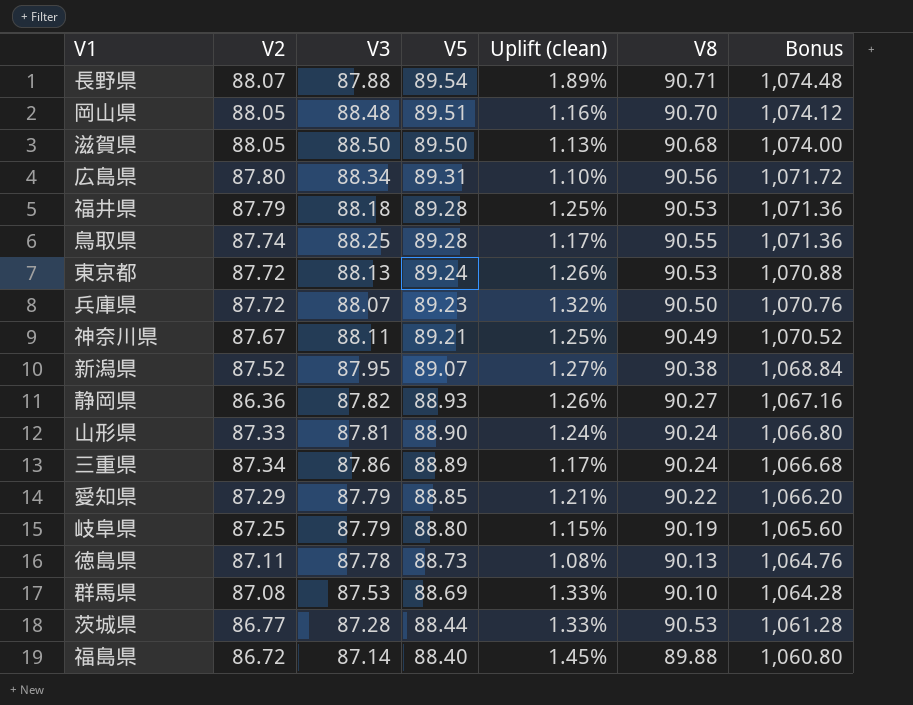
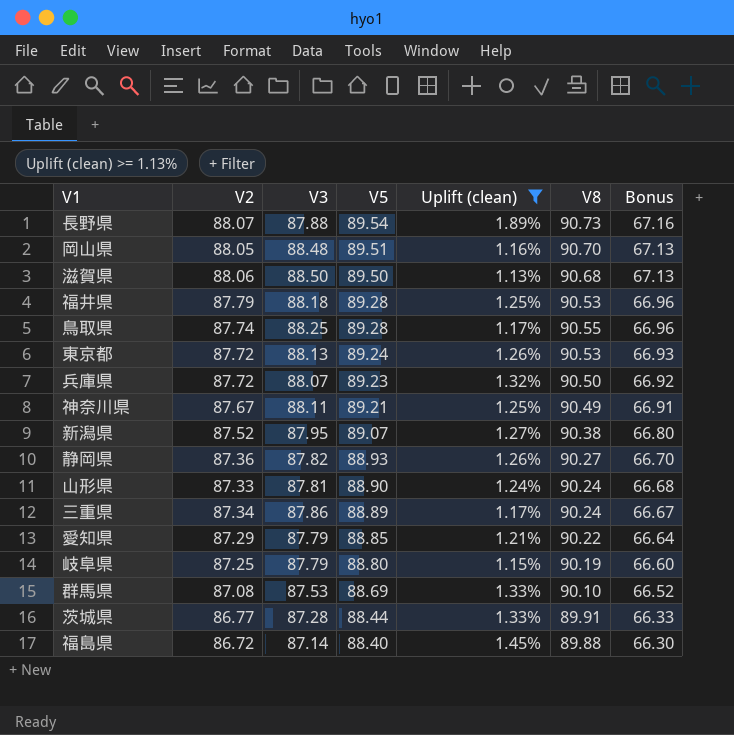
filter: none -> Uplift (clean) >= 1.13%
column Bonus | formula: [V5] * 12 -> [V5] * 0.75
長野県 | V8: 90.71 -> 90.73
滋賀県 | V2: 88.05 -> 88.06
静岡県 | V2: 86.36 -> 87.36
茨城県 | V8: 90.53 -> 89.91

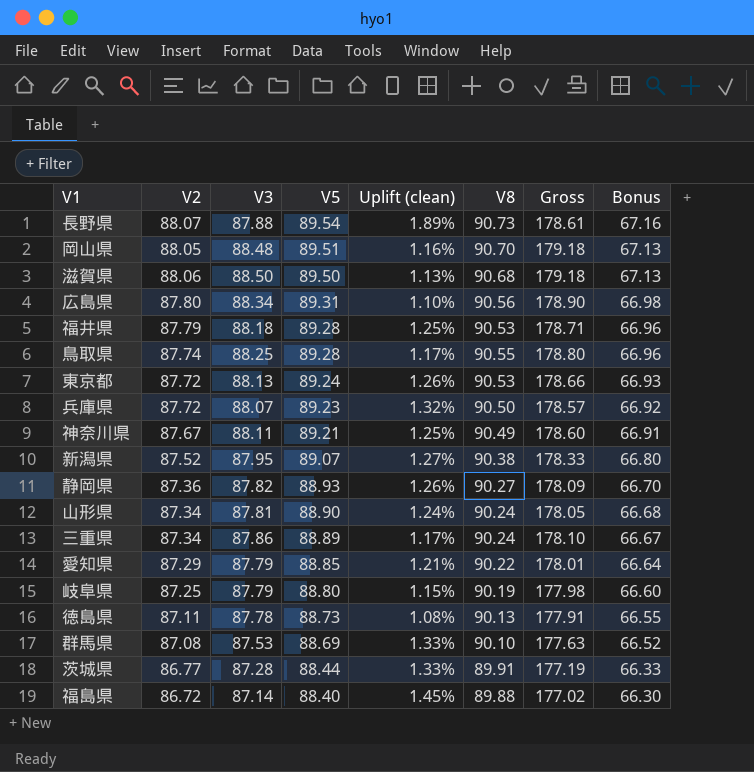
filter: Uplift (clean) >= 1.13% -> none
column Gross | formula: none -> [V3] + [V8]
山形県 | V2: 87.33 -> 87.34

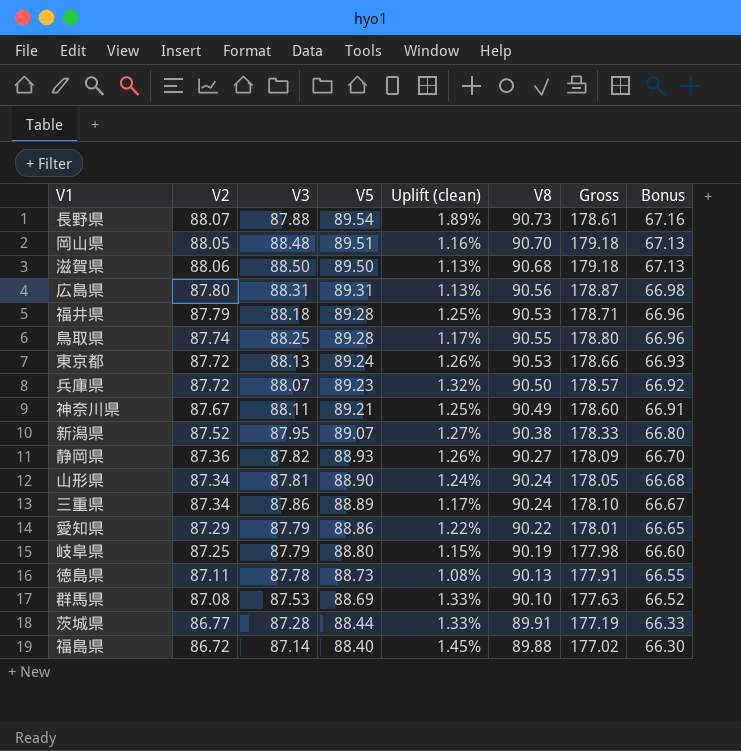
広島県 | V3: 88.34 -> 88.31
広島県 | Uplift (clean): 1.10% -> 1.13%
広島県 | Gross: 178.90 -> 178.87
愛知県 | V5: 88.85 -> 88.86
愛知県 | Uplift (clean): 1.21% -> 1.22%
愛知県 | Bonus: 66.64 -> 66.65

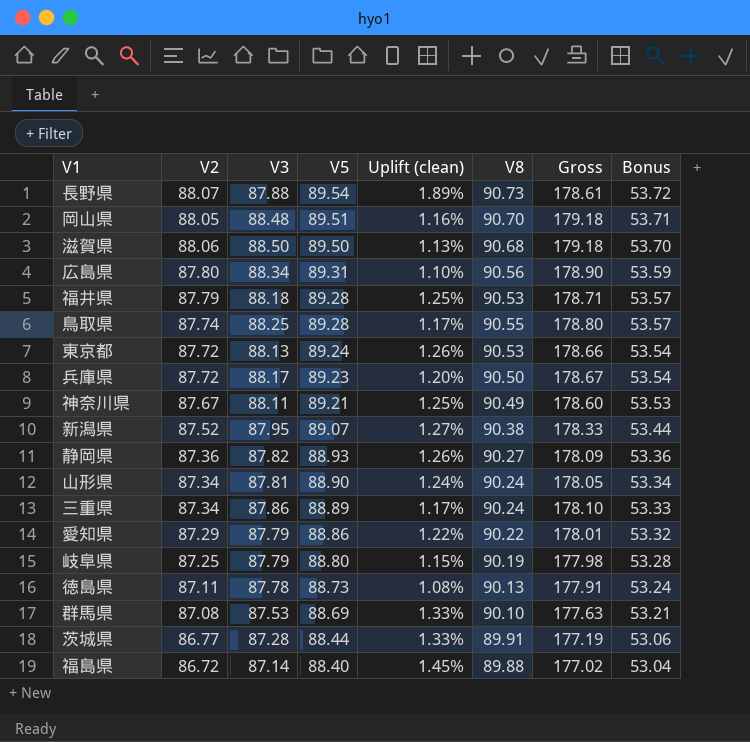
column Bonus | formula: [V5] * 0.75 -> [V5] * 0.6
広島県 | V3: 88.31 -> 88.34
広島県 | Uplift (clean): 1.13% -> 1.10%
広島県 | Gross: 178.87 -> 178.90
兵庫県 | V3: 88.07 -> 88.17
兵庫県 | Uplift (clean): 1.32% -> 1.20%
兵庫県 | Gross: 178.57 -> 178.67

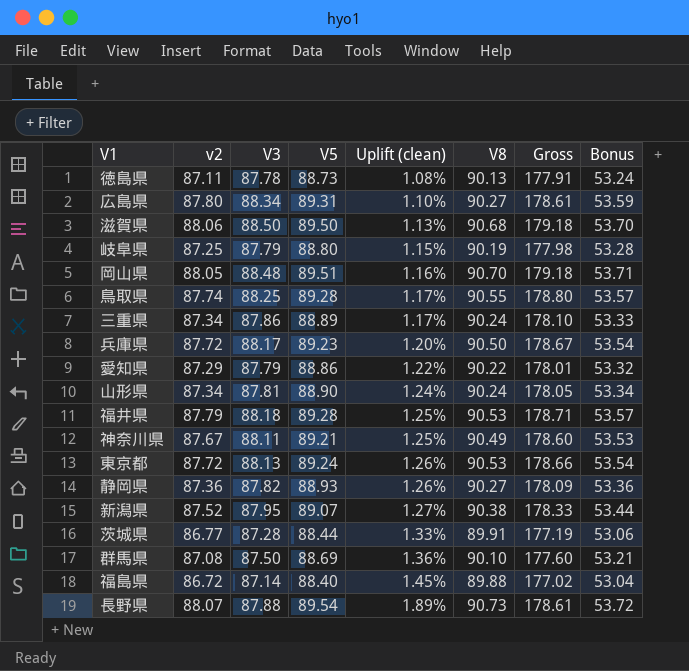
row order: V5 descending -> Uplift (clean) ascending
column name: V2 -> v2
広島県 | V8: 90.56 -> 90.27
広島県 | Gross: 178.90 -> 178.61
群馬県 | V3: 87.53 -> 87.50
群馬県 | Uplift (clean): 1.33% -> 1.36%
群馬県 | Gross: 177.63 -> 177.60

